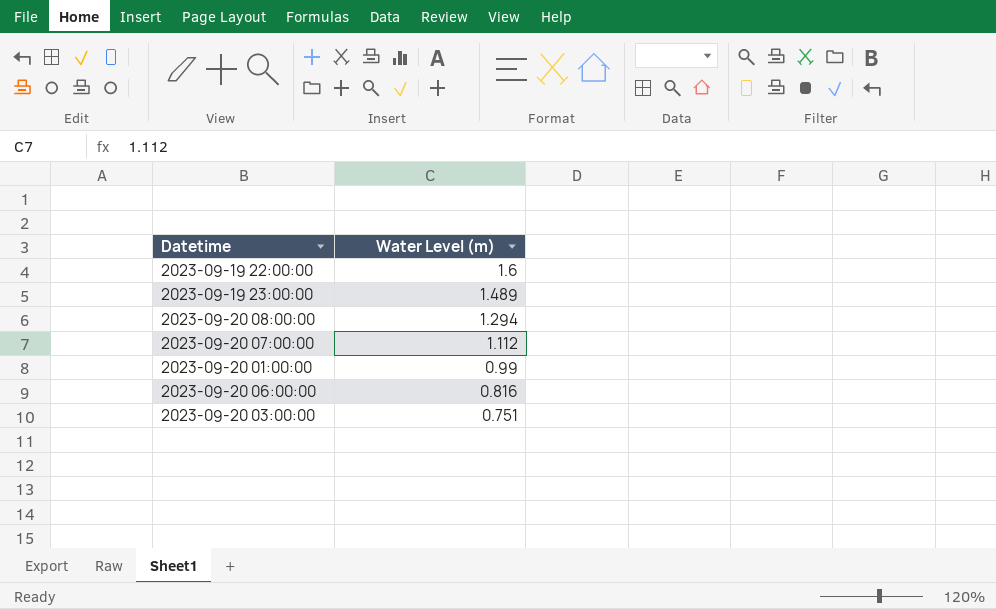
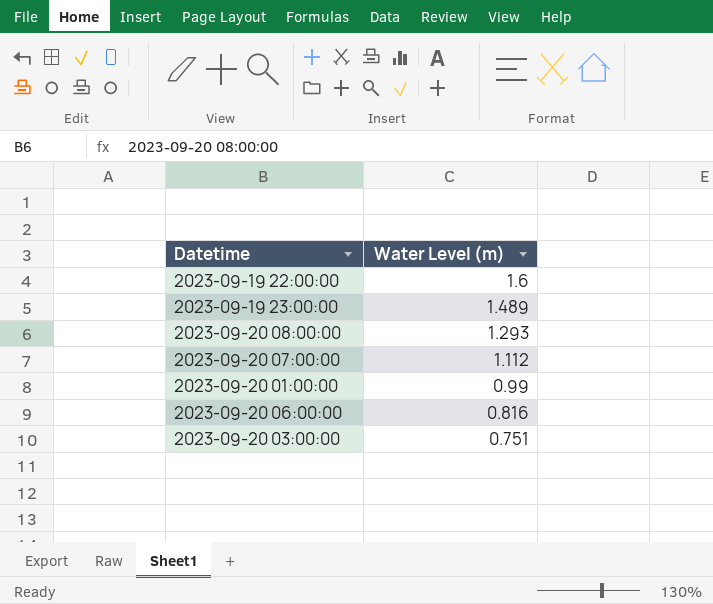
2023-09-20 08:00:00 | Water Level (m): 1.294 -> 1.293

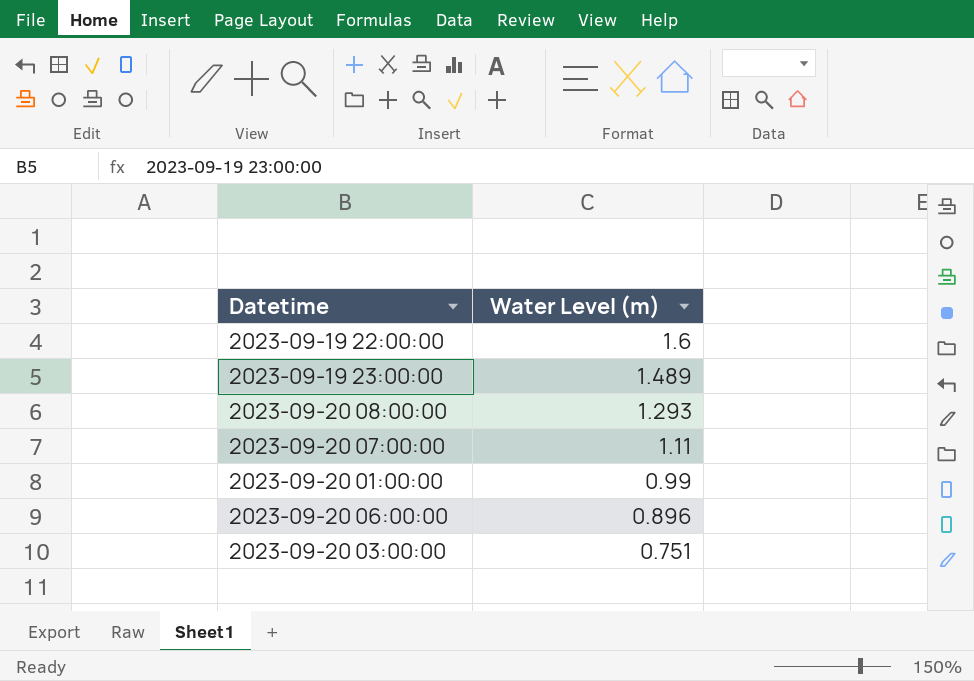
2023-09-20 07:00:00 | Water Level (m): 1.112 -> 1.11
2023-09-20 06:00:00 | Water Level (m): 0.816 -> 0.896

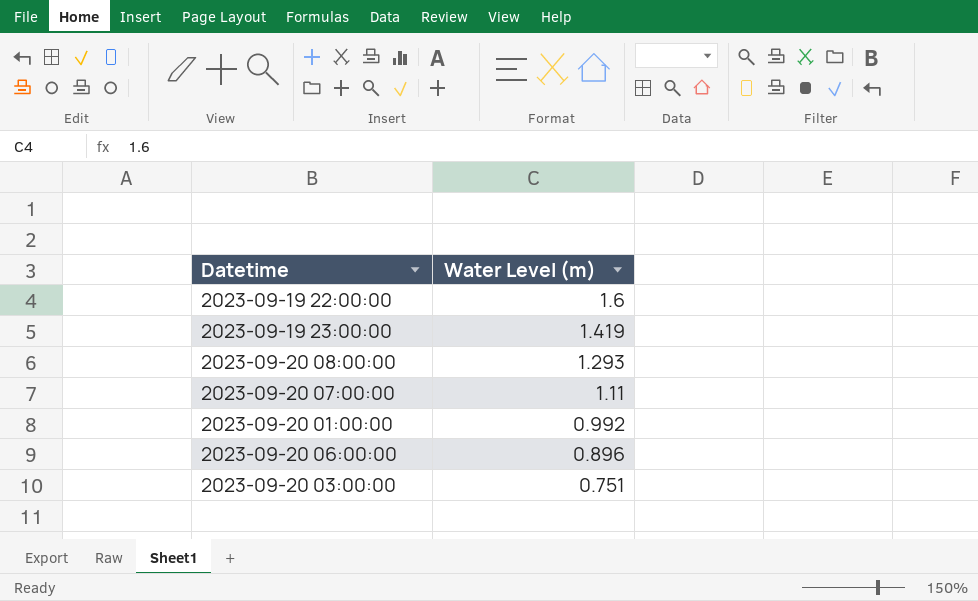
2023-09-19 23:00:00 | Water Level (m): 1.489 -> 1.419
2023-09-20 01:00:00 | Water Level (m): 0.99 -> 0.992

